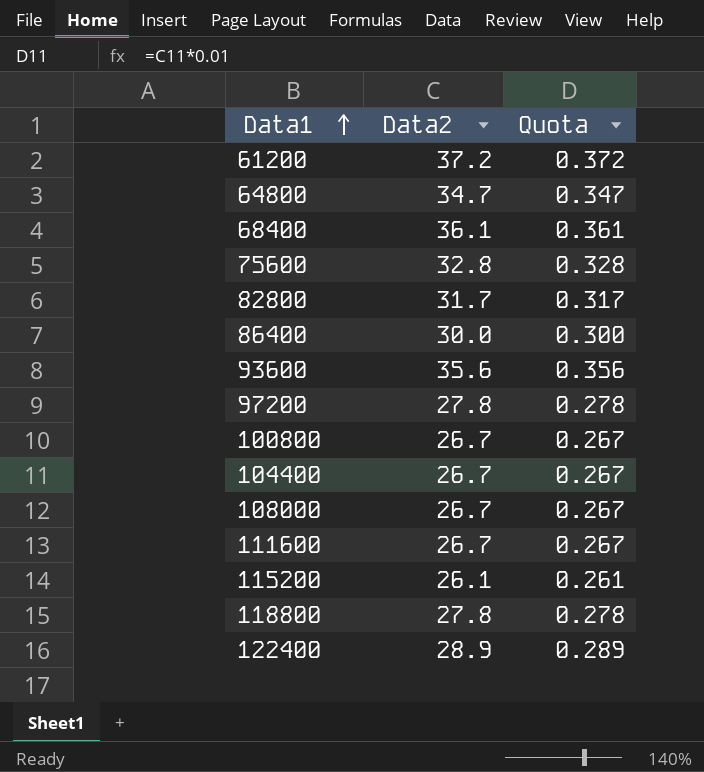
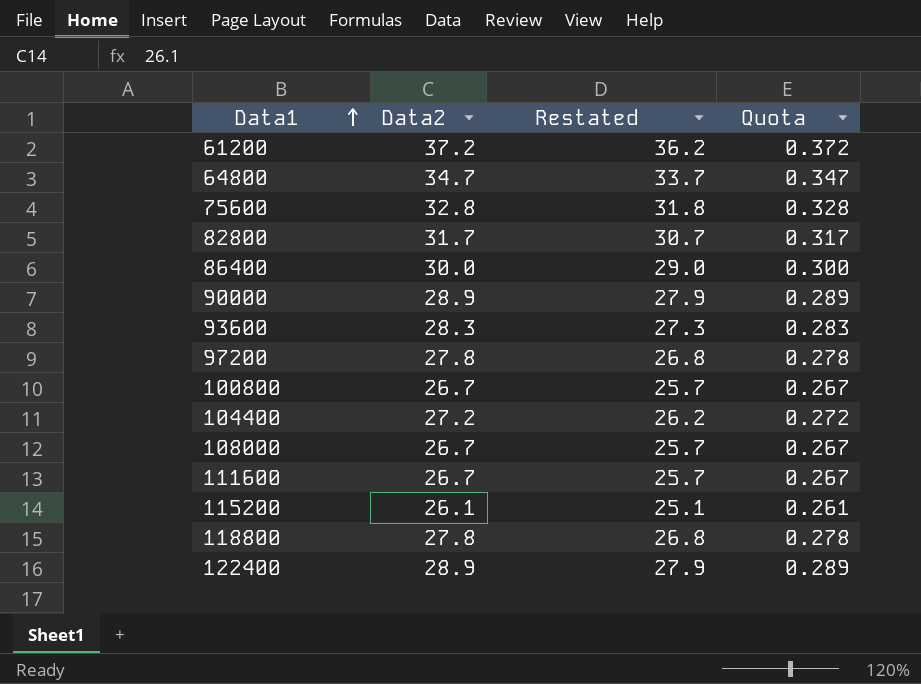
column Restated | formula: none -> [Data2] - 1
row 68400: 36.1 | 0.361 -> none
row 90000: none -> 28.9 | 27.9 | 0.289
93600 | Data2: 35.6 -> 28.3
93600 | Quota: 0.356 -> 0.283
104400 | Data2: 26.7 -> 27.2
104400 | Quota: 0.267 -> 0.272

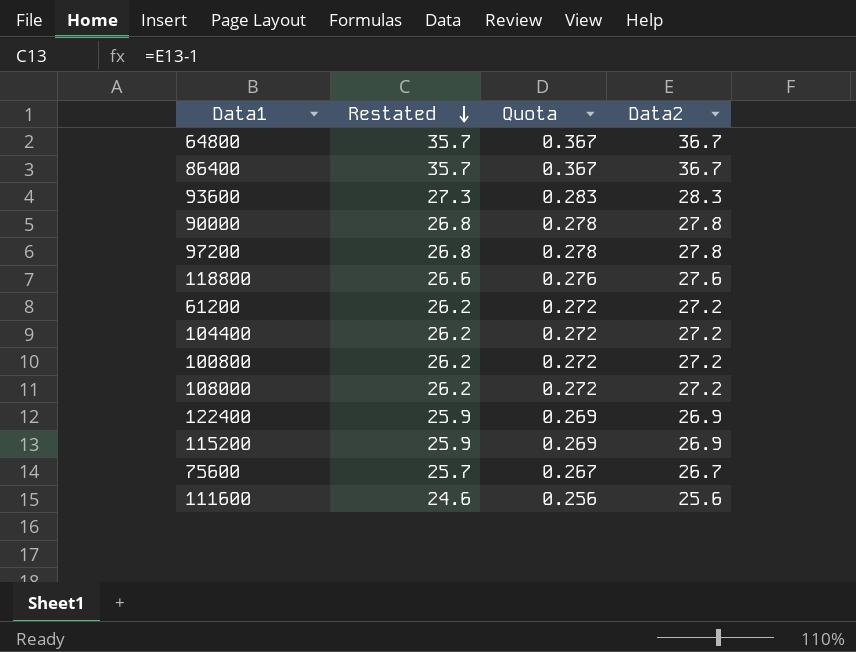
row order: Data1 ascending -> Restated descending
column Data2 | position: 2 -> 4
row 82800: 31.7 | 30.7 | 0.317 -> none
64800 | Restated: 33.7 -> 35.7
64800 | Quota: 0.347 -> 0.367
64800 | Data2: 34.7 -> 36.7
86400 | Restated: 29.0 -> 35.7
86400 | Quota: 0.300 -> 0.367
86400 | Data2: 30.0 -> 36.7
90000 | Restated: 27.9 -> 26.8
90000 | Quota: 0.289 -> 0.278
90000 | Data2: 28.9 -> 27.8
118800 | Restated: 26.8 -> 26.6
118800 | Quota: 0.278 -> 0.276
118800 | Data2: 27.8 -> 27.6
61200 | Restated: 36.2 -> 26.2
61200 | Quota: 0.372 -> 0.272
61200 | Data2: 37.2 -> 27.2
100800 | Restated: 25.7 -> 26.2
100800 | Quota: 0.267 -> 0.272
100800 | Data2: 26.7 -> 27.2
108000 | Restated: 25.7 -> 26.2
108000 | Quota: 0.267 -> 0.272
108000 | Data2: 26.7 -> 27.2
122400 | Restated: 27.9 -> 25.9
122400 | Quota: 0.289 -> 0.269
122400 | Data2: 28.9 -> 26.9
115200 | Restated: 25.1 -> 25.9
115200 | Quota: 0.261 -> 0.269
115200 | Data2: 26.1 -> 26.9
75600 | Restated: 31.8 -> 25.7
75600 | Quota: 0.328 -> 0.267
75600 | Data2: 32.8 -> 26.7
111600 | Restated: 25.7 -> 24.6
111600 | Quota: 0.267 -> 0.256
111600 | Data2: 26.7 -> 25.6

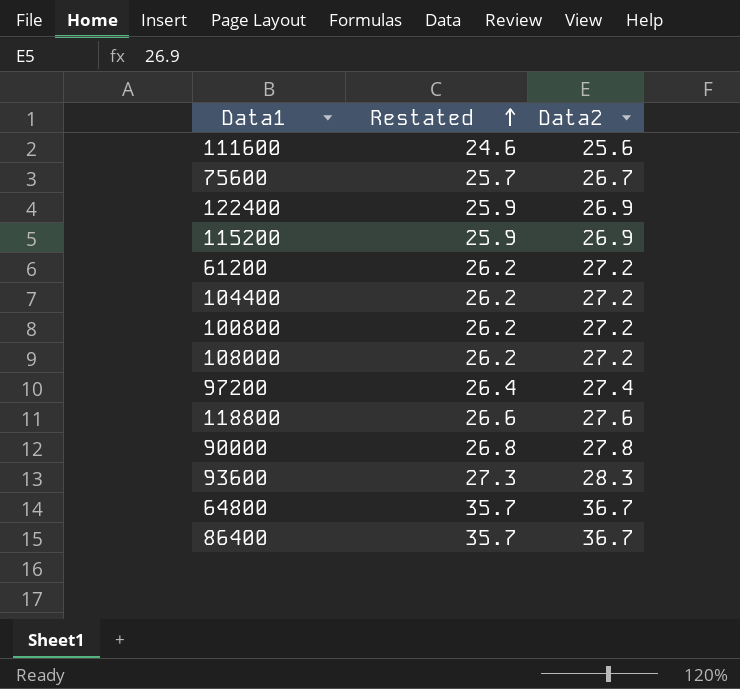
row order: Restated descending -> Restated ascending
column Quota | formula: [Data2] * 0.01 -> none
97200 | Restated: 26.8 -> 26.4
97200 | Data2: 27.8 -> 27.4

